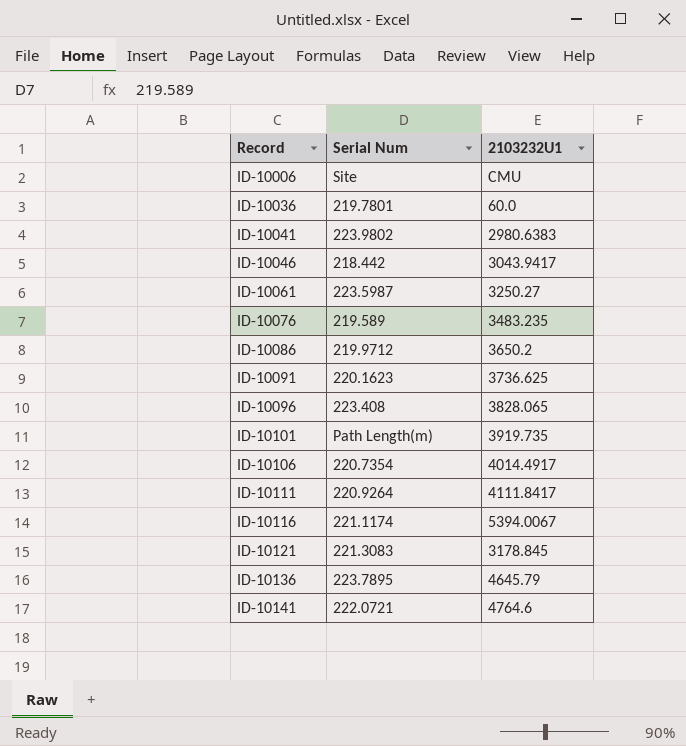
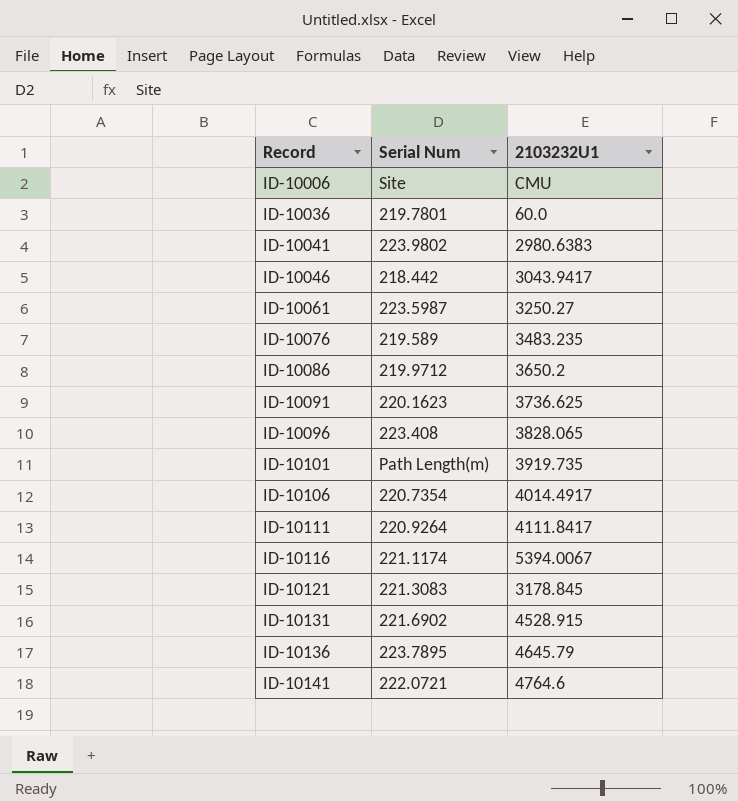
row ID-10131: none -> 221.6902 | 4528.915

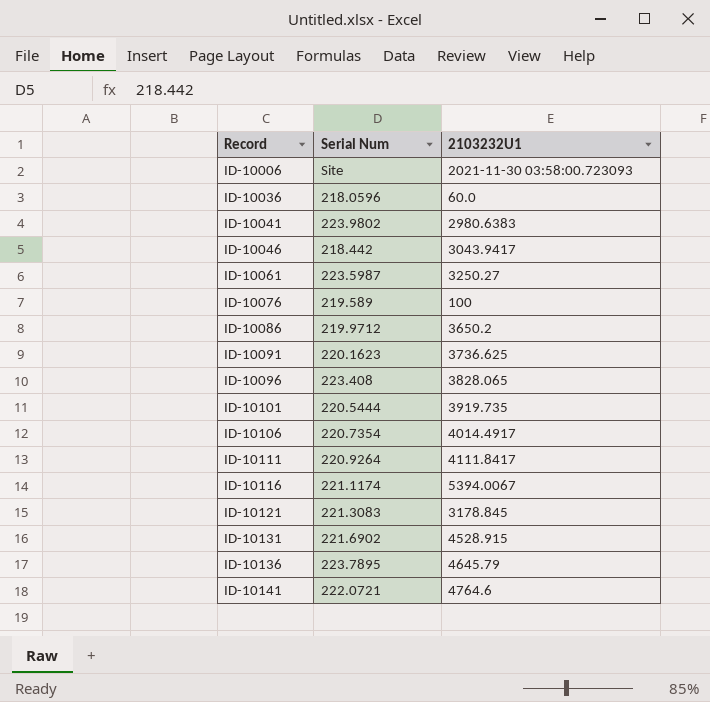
ID-10006 | 2103232U1: CMU -> 2021-11-30 03:58:00.723093
ID-10036 | Serial Num: 219.7801 -> 218.0596
ID-10076 | 2103232U1: 3483.235 -> 100
ID-10101 | Serial Num: Path Length(m) -> 220.5444

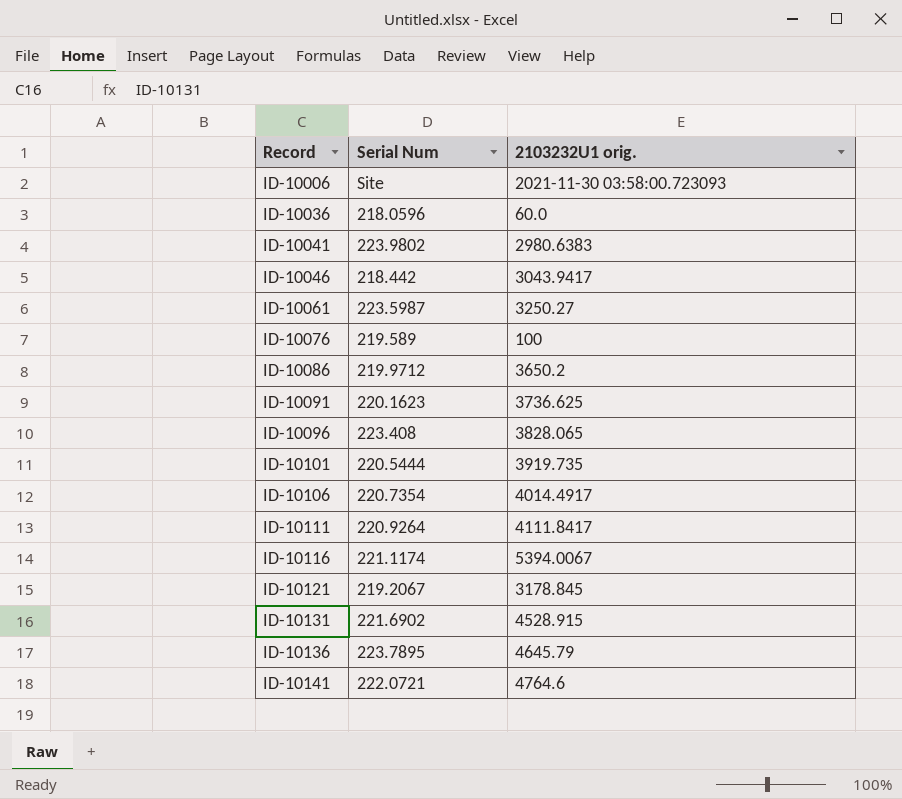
column name: 2103232U1 -> 2103232U1 orig.
ID-10121 | Serial Num: 221.3083 -> 219.2067

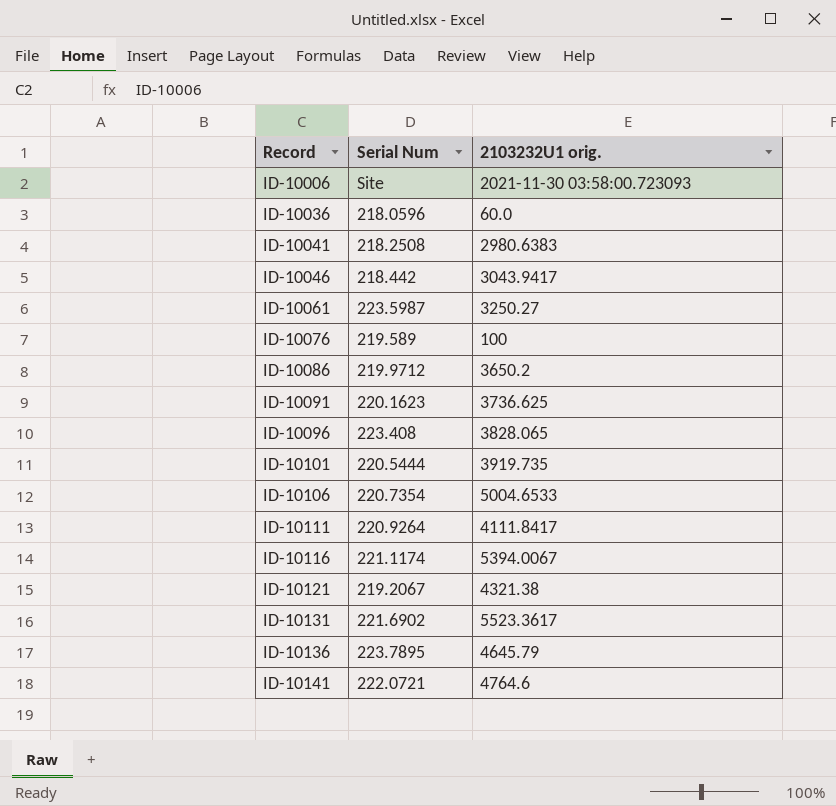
ID-10041 | Serial Num: 223.9802 -> 218.2508
ID-10106 | 2103232U1 orig.: 4014.4917 -> 5004.6533
ID-10121 | 2103232U1 orig.: 3178.845 -> 4321.38
ID-10131 | 2103232U1 orig.: 4528.915 -> 5523.3617

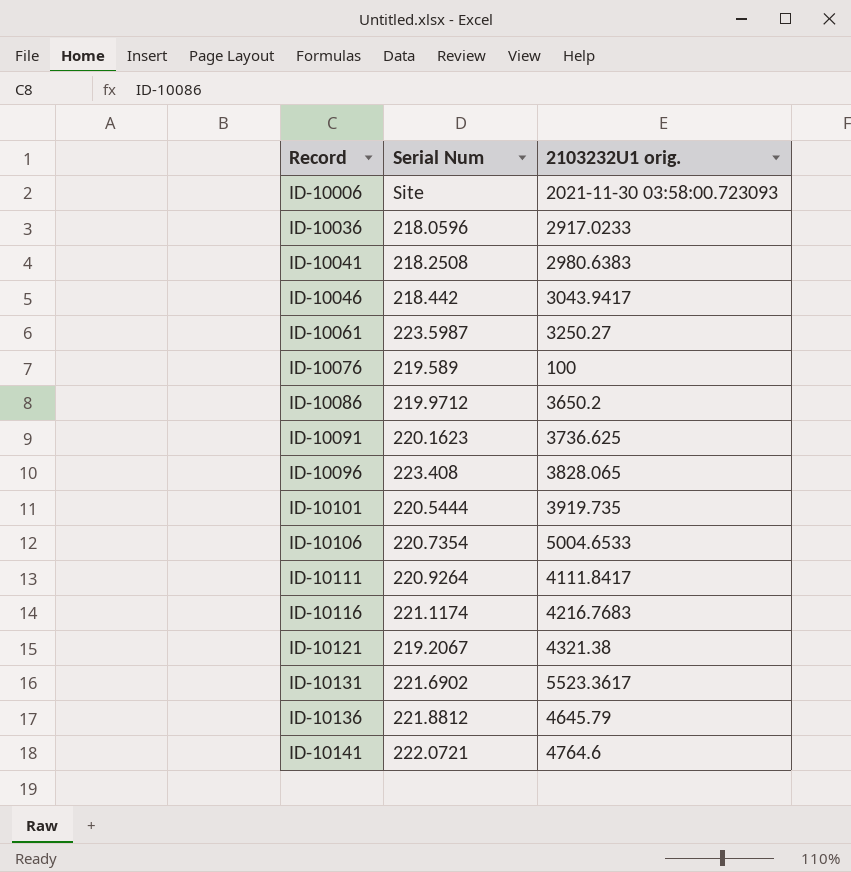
ID-10036 | 2103232U1 orig.: 60.0 -> 2917.0233
ID-10116 | 2103232U1 orig.: 5394.0067 -> 4216.7683
ID-10136 | Serial Num: 223.7895 -> 221.8812

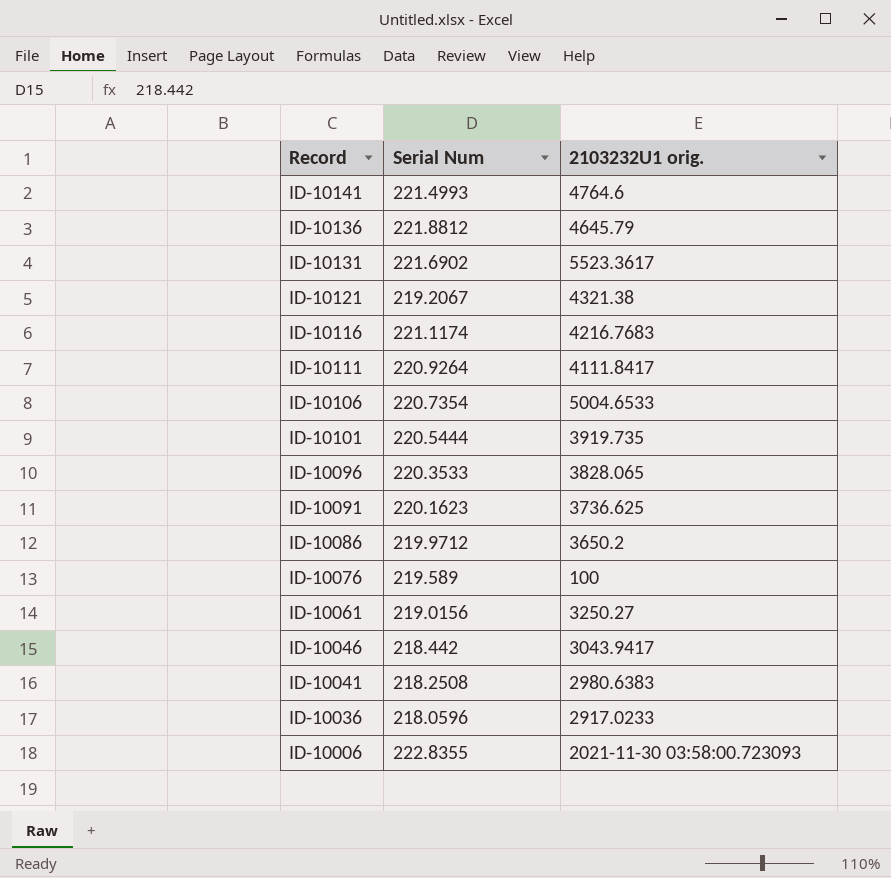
row order: Record ascending -> Record descending
ID-10141 | Serial Num: 222.0721 -> 221.4993
ID-10096 | Serial Num: 223.408 -> 220.3533
ID-10061 | Serial Num: 223.5987 -> 219.0156
ID-10006 | Serial Num: Site -> 222.8355

